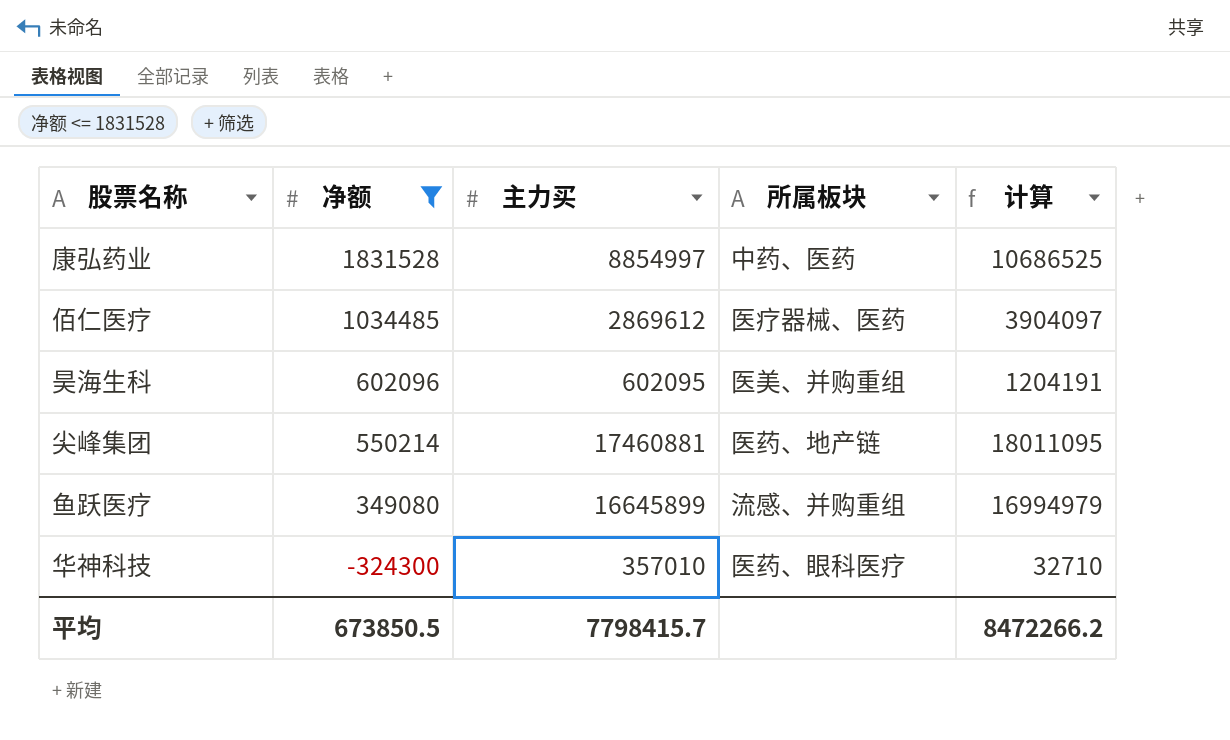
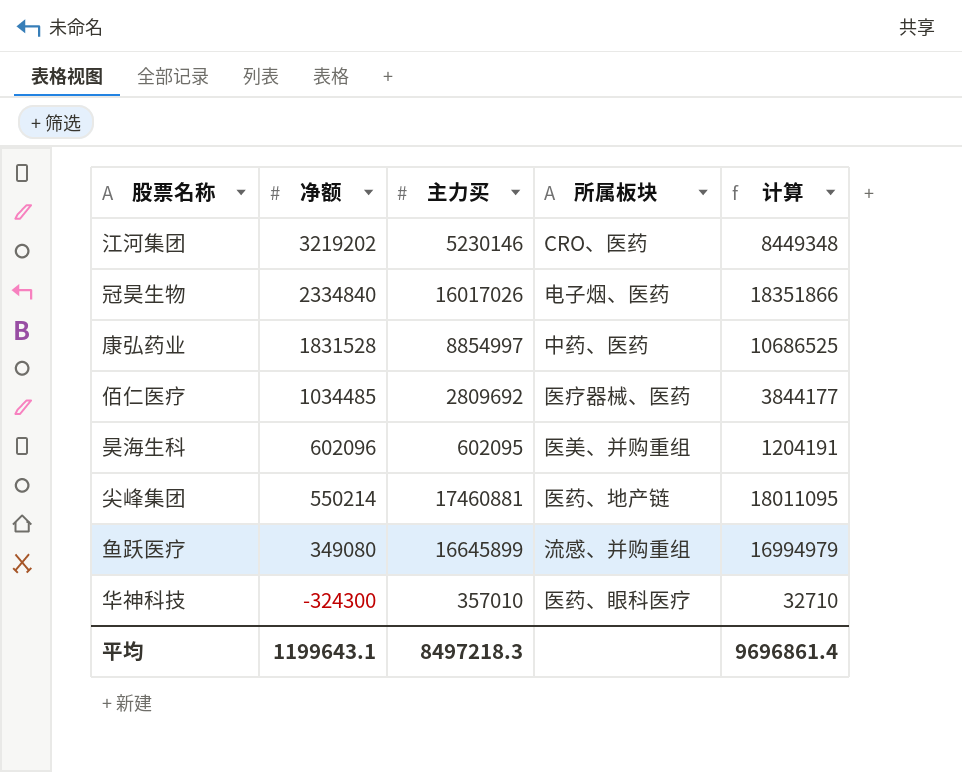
filter: 净额 <= 1831528 -> none
佰仁医疗 | 主力买: 2869612 -> 2809692
佰仁医疗 | 计算: 3904097 -> 3844177
平均 | 净额: 673850.5 -> 1199643.1
平均 | 主力买: 7798415.7 -> 8497218.3
平均 | 计算: 8472266.2 -> 9696861.4

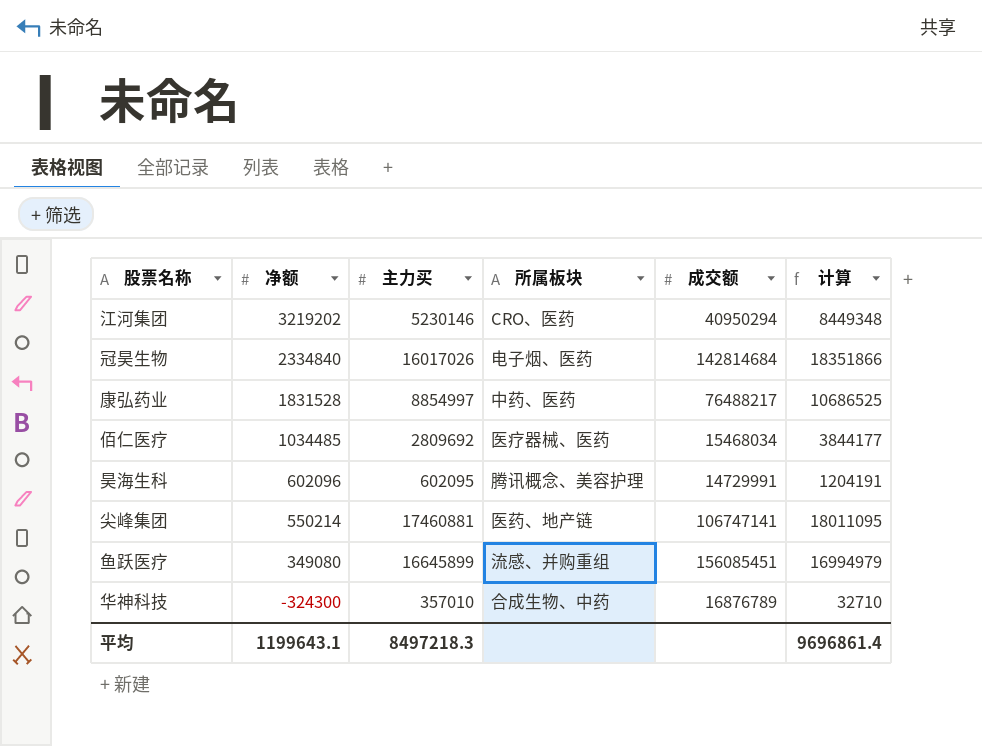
column 成交额 | position: none -> 5
昊海生科 | 所属板块: 医美、并购重组 -> 腾讯概念、美容护理
华神科技 | 所属板块: 医药、眼科医疗 -> 合成生物、中药

